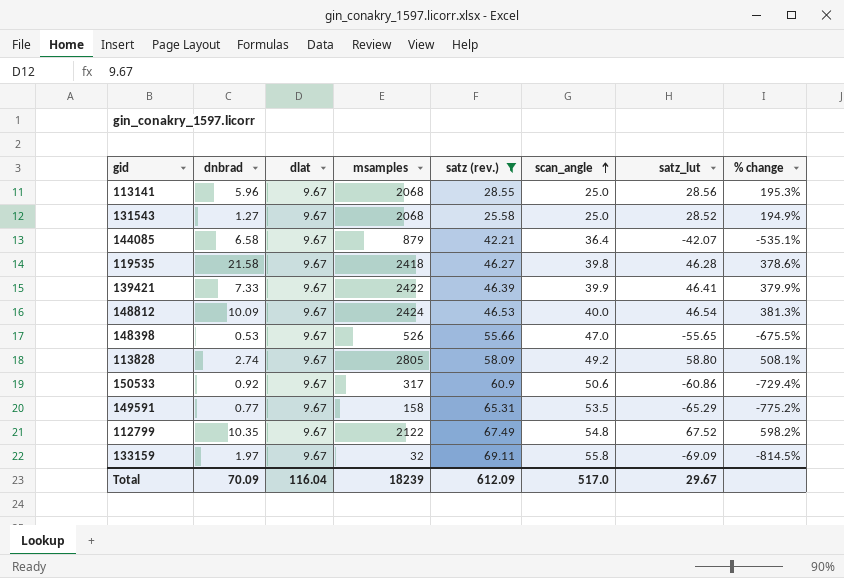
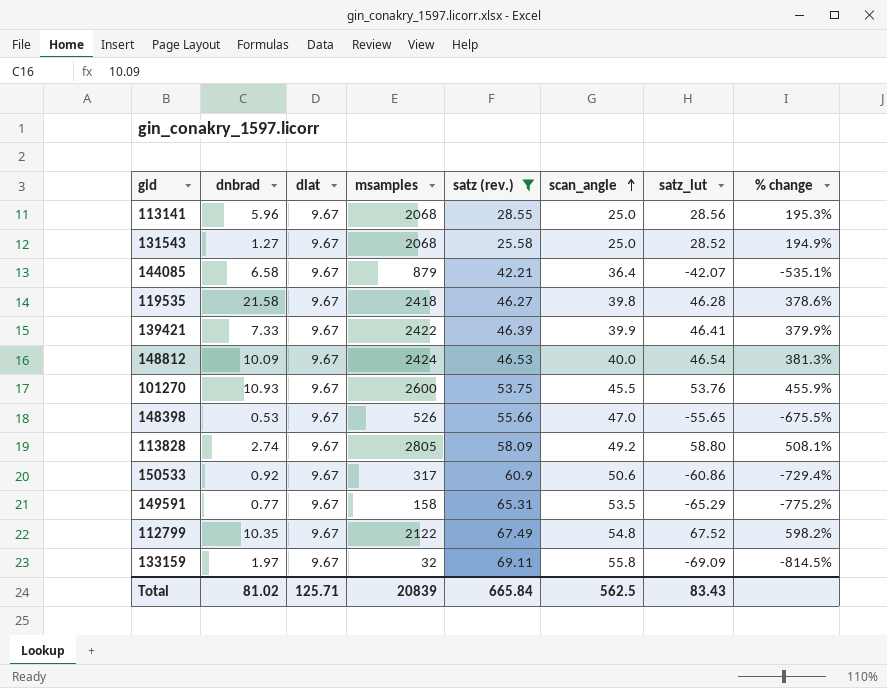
row 101270: none -> 10.93 | 9.67 | 2600 | 53.75 | 45.5 | 53.76 | 455.9%
Total | dnbrad: 70.09 -> 81.02
Total | dlat: 116.04 -> 125.71
Total | msamples: 18239 -> 20839
Total | satz (rev.): 612.09 -> 665.84
Total | scan_angle: 517.0 -> 562.5
Total | satz_lut: 29.67 -> 83.43

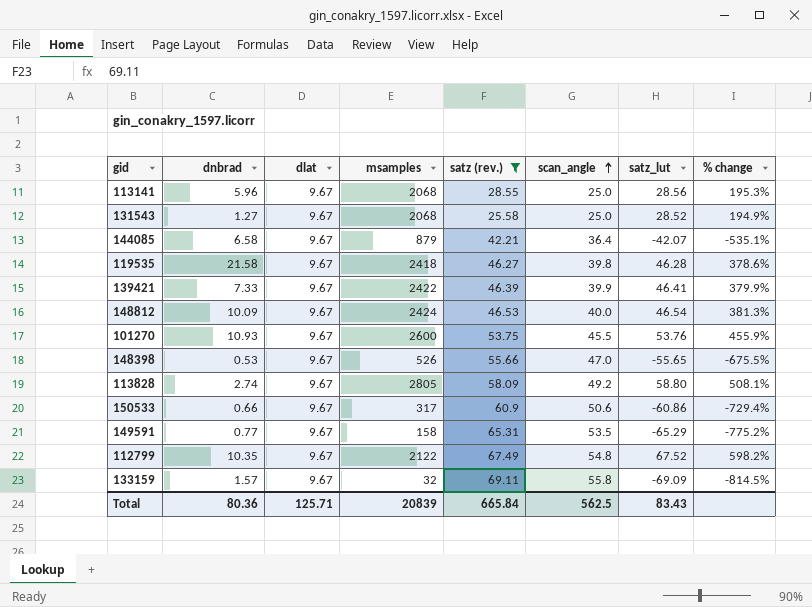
150533 | dnbrad: 0.92 -> 0.66
133159 | dnbrad: 1.97 -> 1.57
Total | dnbrad: 81.02 -> 80.36

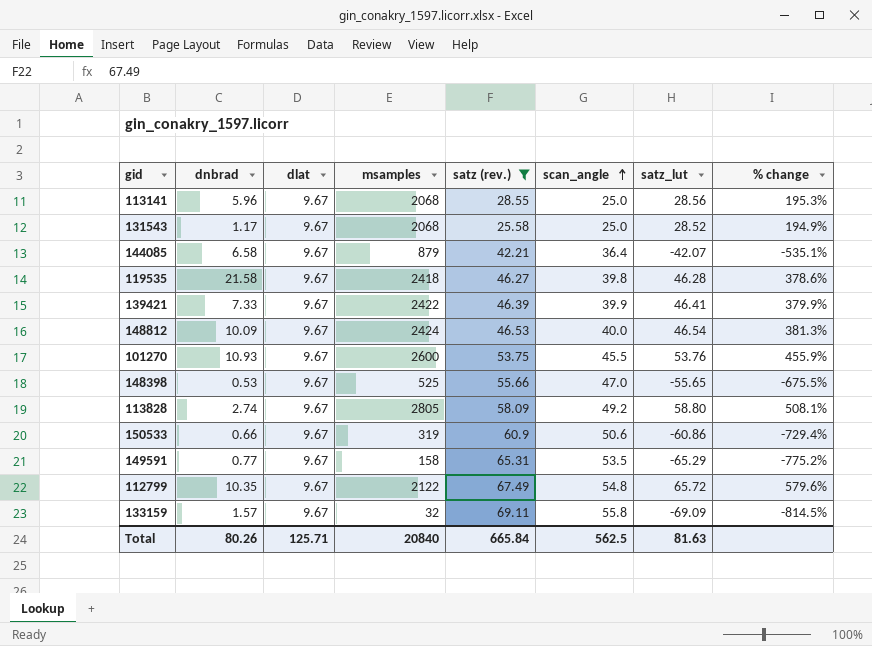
131543 | dnbrad: 1.27 -> 1.17
148398 | msamples: 526 -> 525
150533 | msamples: 317 -> 319
112799 | satz_lut: 67.52 -> 65.72
112799 | % change: 598.2% -> 579.6%
Total | dnbrad: 80.36 -> 80.26
Total | msamples: 20839 -> 20840
Total | satz_lut: 83.43 -> 81.63

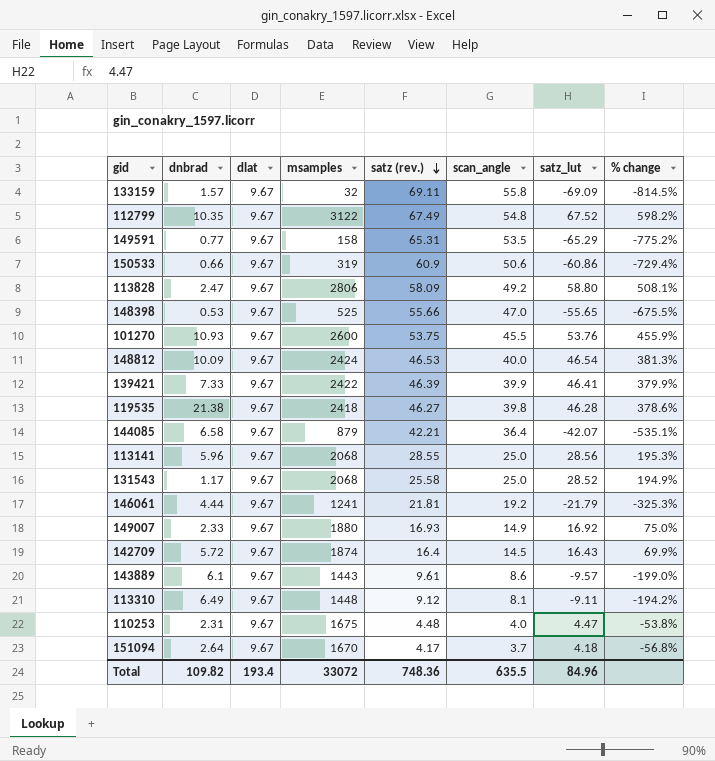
filter: satz (rev.) >= 25.58 -> none
row order: scan_angle ascending -> satz (rev.) descending
112799 | msamples: 2122 -> 3122
112799 | satz_lut: 65.72 -> 67.52
112799 | % change: 579.6% -> 598.2%
113828 | dnbrad: 2.74 -> 2.47
113828 | msamples: 2805 -> 2806
119535 | dnbrad: 21.58 -> 21.38
Total | dnbrad: 80.26 -> 109.82
Total | dlat: 125.71 -> 193.4
Total | msamples: 20840 -> 33072
Total | satz (rev.): 665.84 -> 748.36
Total | scan_angle: 562.5 -> 635.5
Total | satz_lut: 81.63 -> 84.96

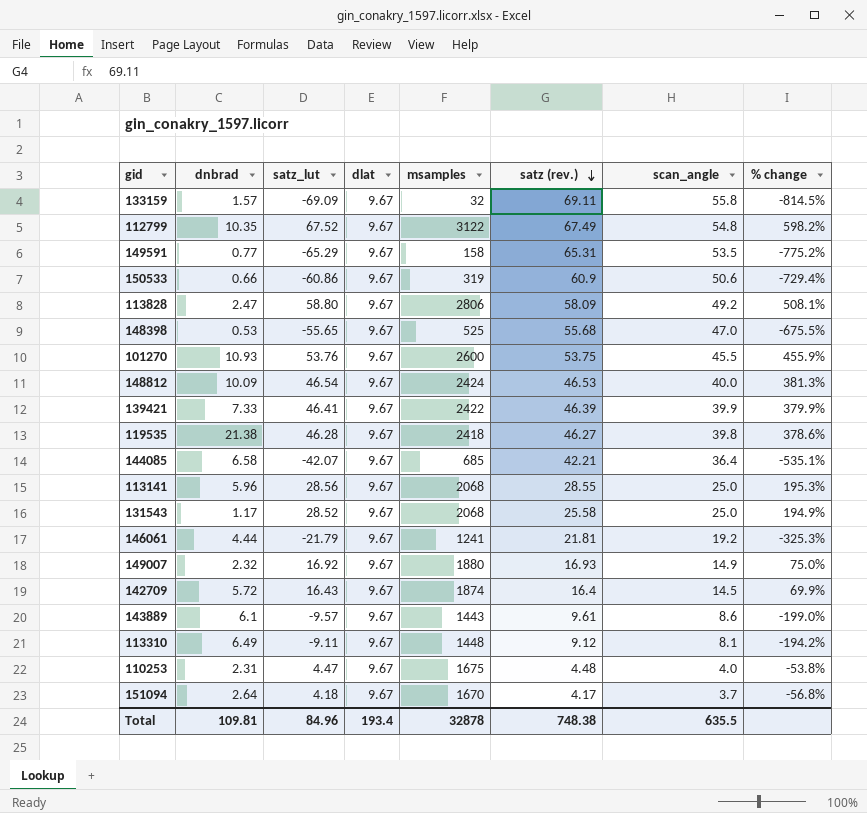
column satz_lut | position: 7 -> 3
148398 | satz (rev.): 55.66 -> 55.68
144085 | msamples: 879 -> 685
149007 | dnbrad: 2.33 -> 2.32
Total | dnbrad: 109.82 -> 109.81
Total | msamples: 33072 -> 32878
Total | satz (rev.): 748.36 -> 748.38

